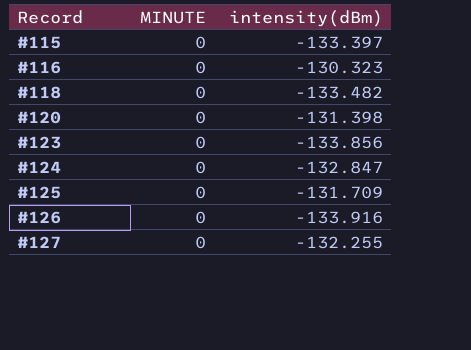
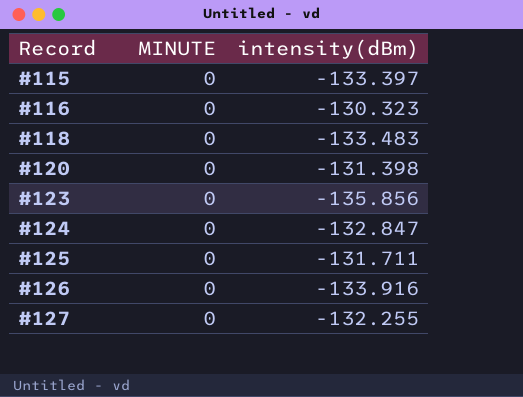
#118 | intensity(dBm): -133.482 -> -133.483
#123 | intensity(dBm): -133.856 -> -135.856
#125 | intensity(dBm): -131.709 -> -131.711

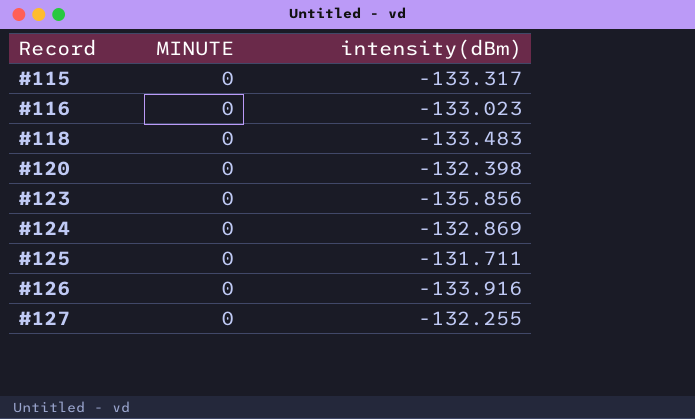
#115 | intensity(dBm): -133.397 -> -133.317
#116 | intensity(dBm): -130.323 -> -133.023
#120 | intensity(dBm): -131.398 -> -132.398
#124 | intensity(dBm): -132.847 -> -132.869

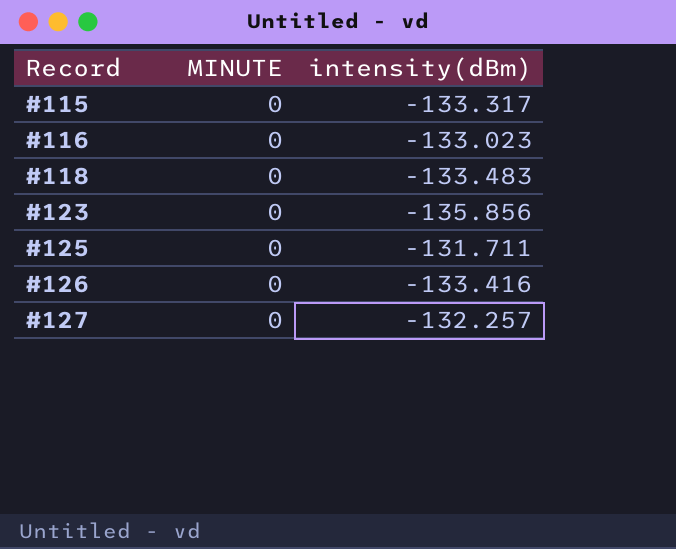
row #120: 0 | -132.398 -> none
row #124: 0 | -132.869 -> none
#126 | intensity(dBm): -133.916 -> -133.416
#127 | intensity(dBm): -132.255 -> -132.257

